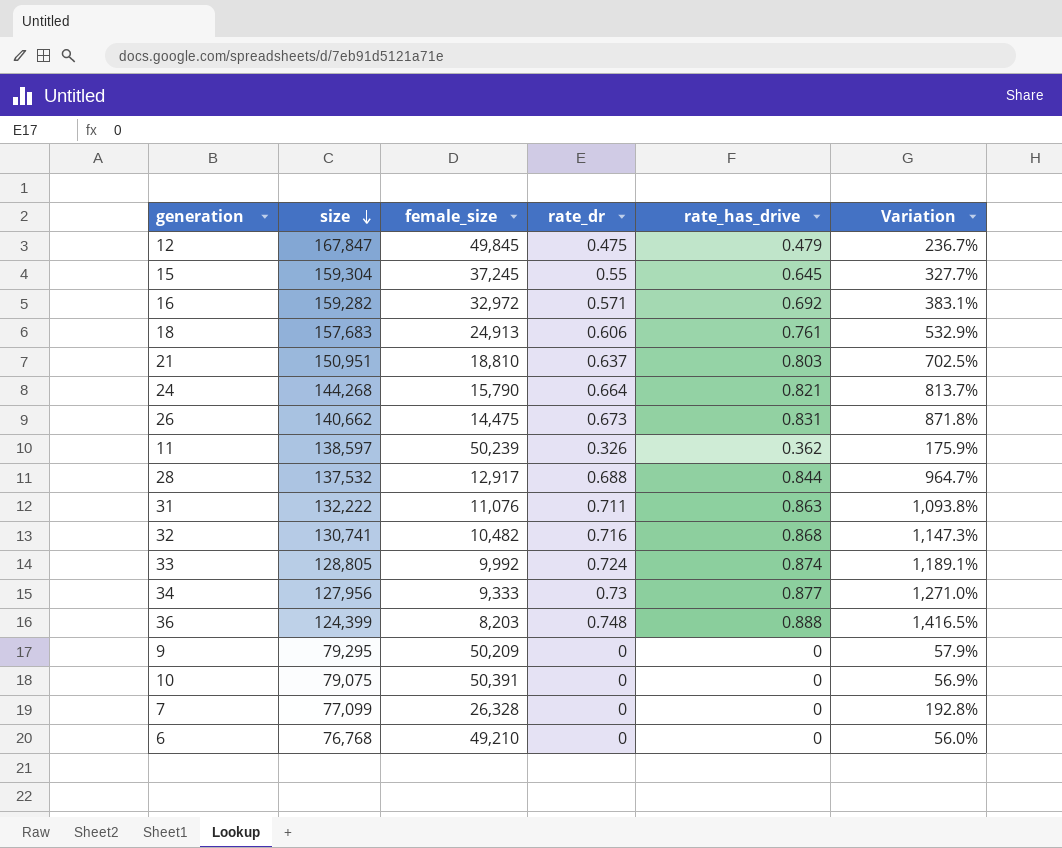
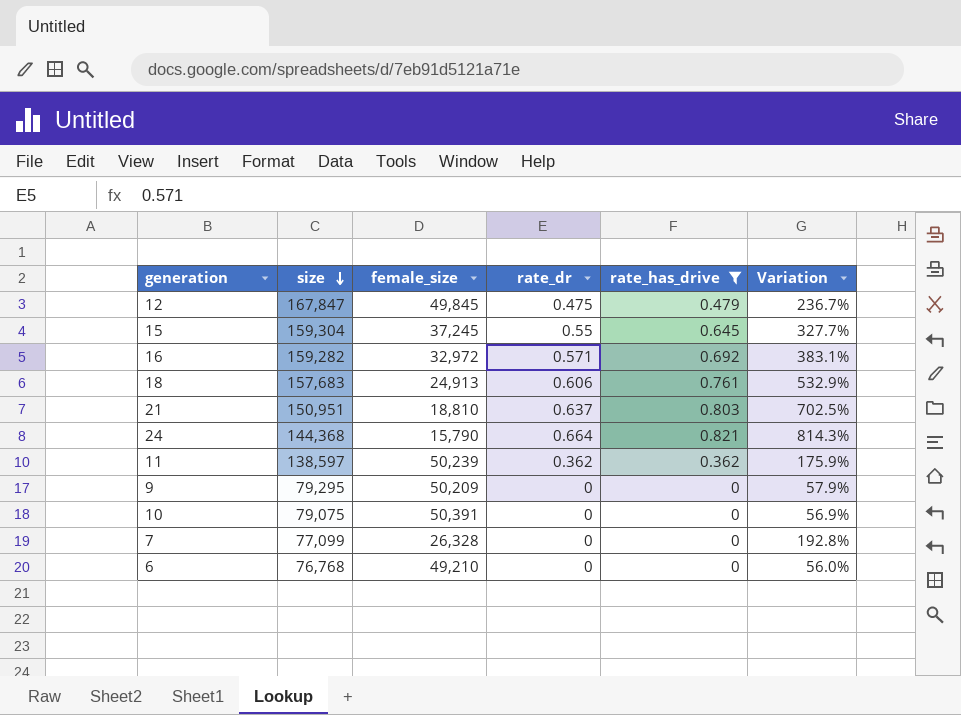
filter: none -> rate_has_drive <= 0.821
24 | size: 144,268 -> 144,368
24 | Variation: 813.7% -> 814.3%
11 | rate_dr: 0.326 -> 0.362

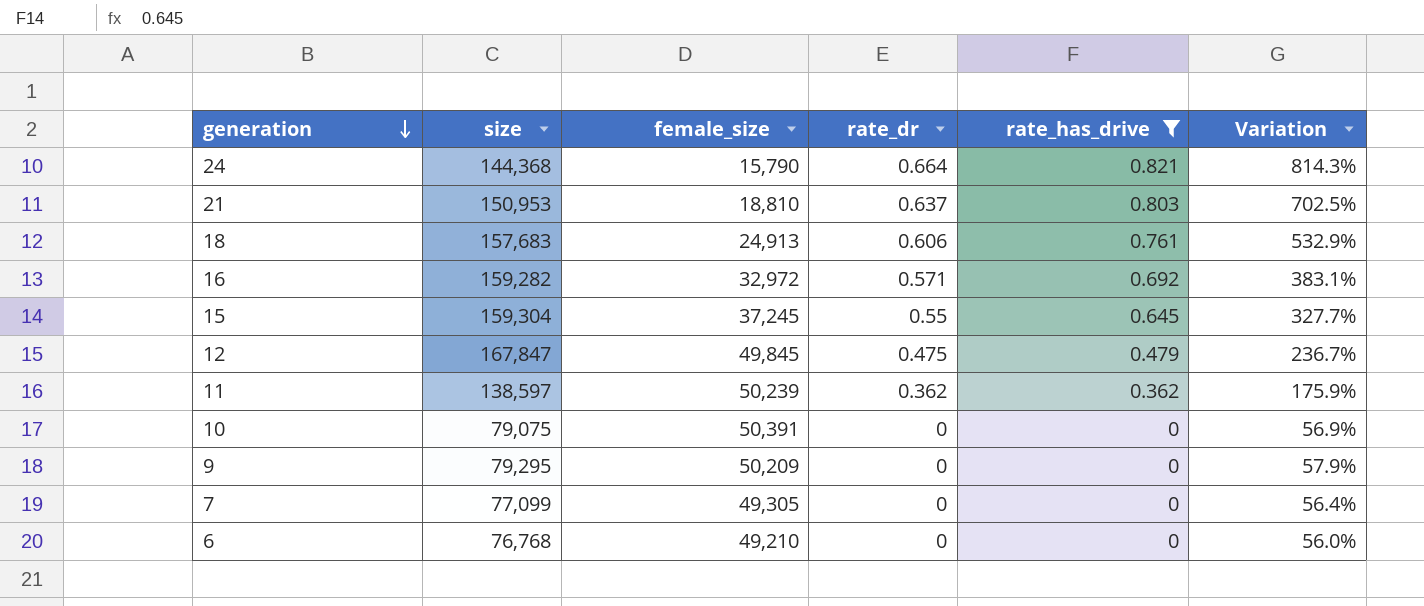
row order: size descending -> generation descending
21 | size: 150,951 -> 150,953
7 | female_size: 26,328 -> 49,305
7 | Variation: 192.8% -> 56.4%

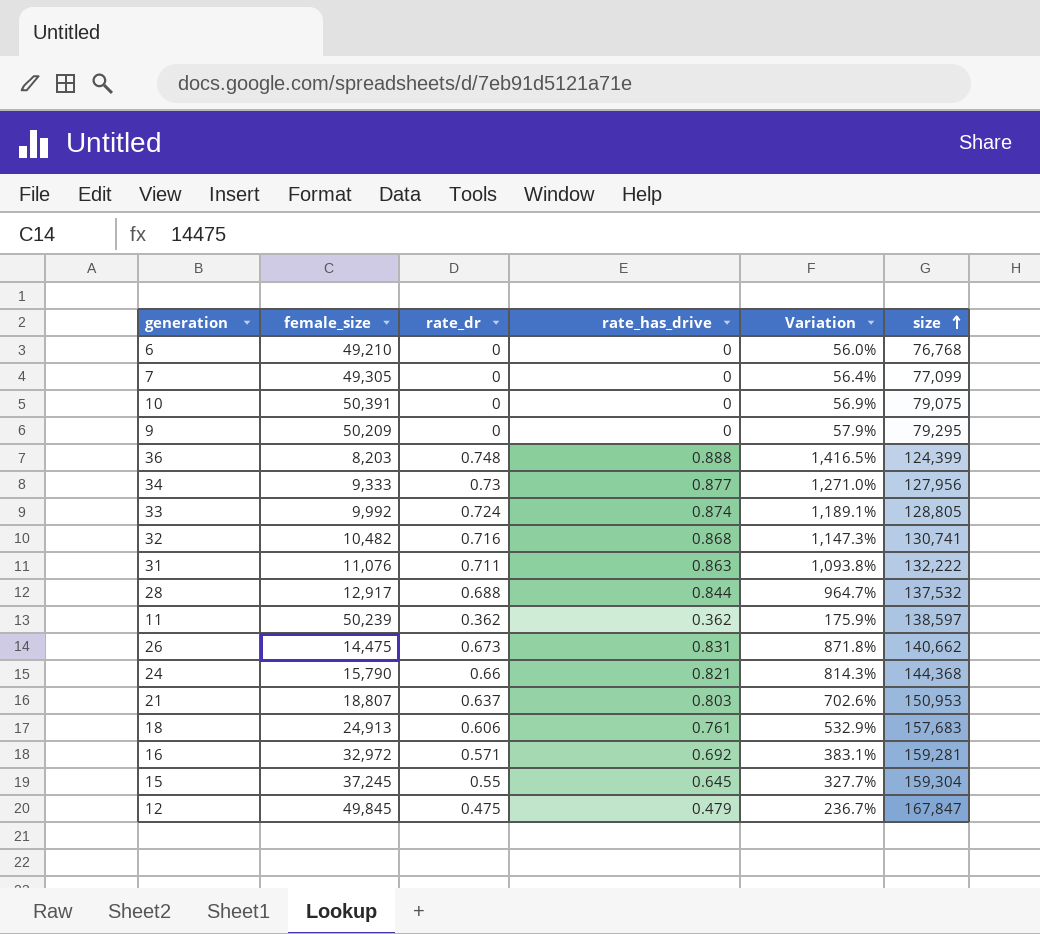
filter: rate_has_drive <= 0.821 -> none
row order: generation descending -> size ascending
column size | position: 2 -> 6
24 | rate_dr: 0.664 -> 0.66
21 | female_size: 18,810 -> 18,807
21 | Variation: 702.5% -> 702.6%
16 | size: 159,282 -> 159,281

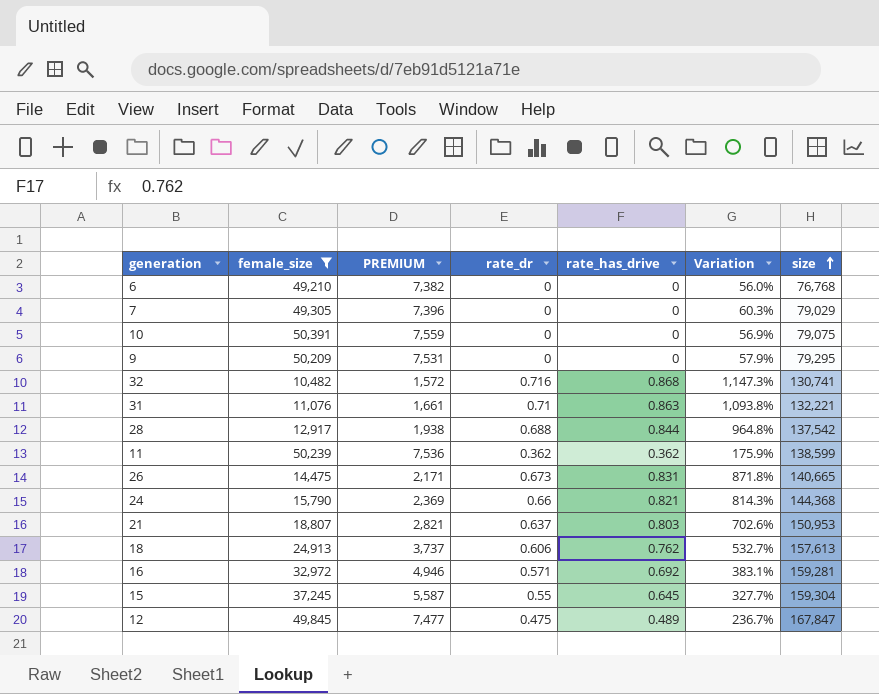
filter: none -> female_size >= 10,482
column PREMIUM | formula: none -> [female_size] * 0.15
7 | Variation: 56.4% -> 60.3%
7 | size: 77,099 -> 79,029
31 | rate_dr: 0.711 -> 0.71
31 | size: 132,222 -> 132,221
28 | Variation: 964.7% -> 964.8%
28 | size: 137,532 -> 137,542
11 | size: 138,597 -> 138,599
26 | size: 140,662 -> 140,665
18 | rate_has_drive: 0.761 -> 0.762
18 | Variation: 532.9% -> 532.7%
18 | size: 157,683 -> 157,613
12 | rate_has_drive: 0.479 -> 0.489

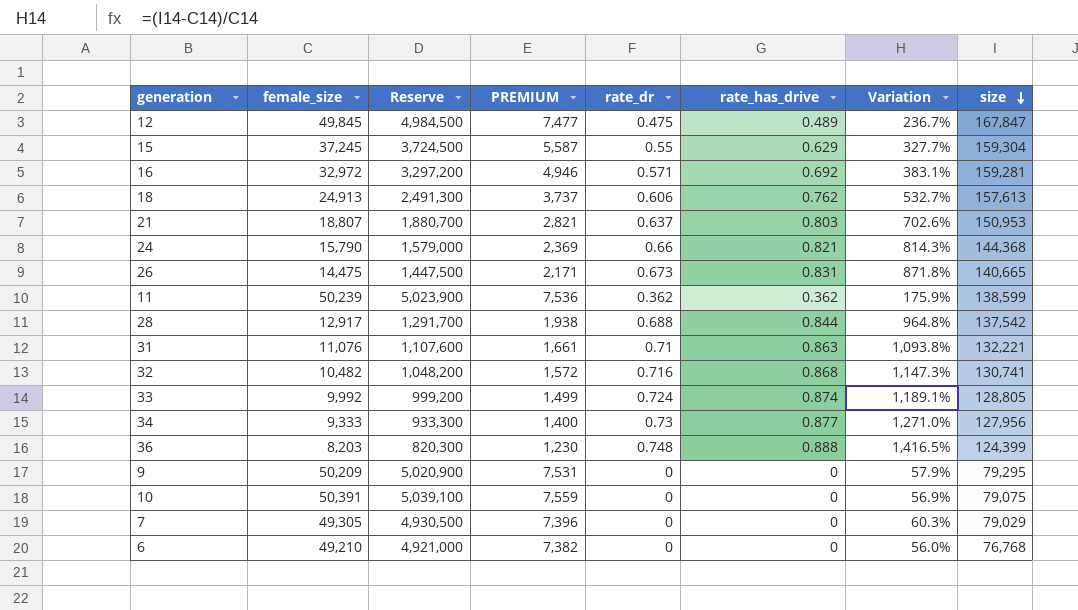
filter: female_size >= 10,482 -> none
row order: size ascending -> size descending
column Reserve | formula: none -> [female_size] * 100
15 | rate_has_drive: 0.645 -> 0.629

